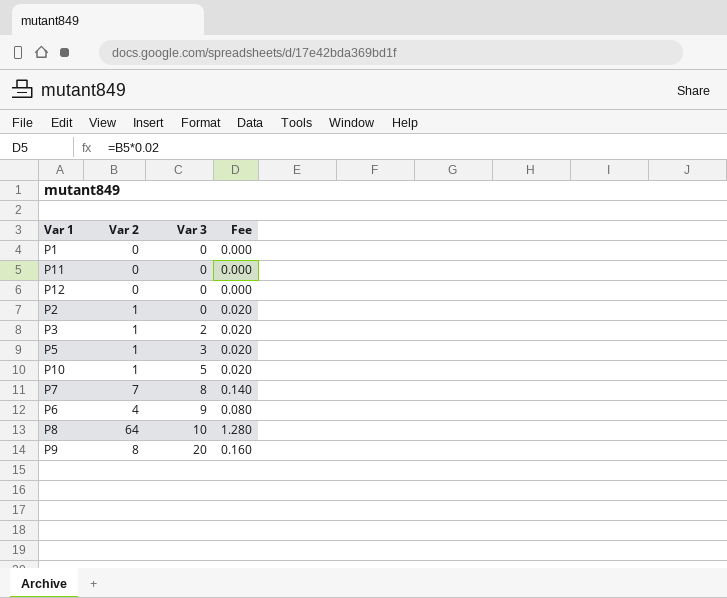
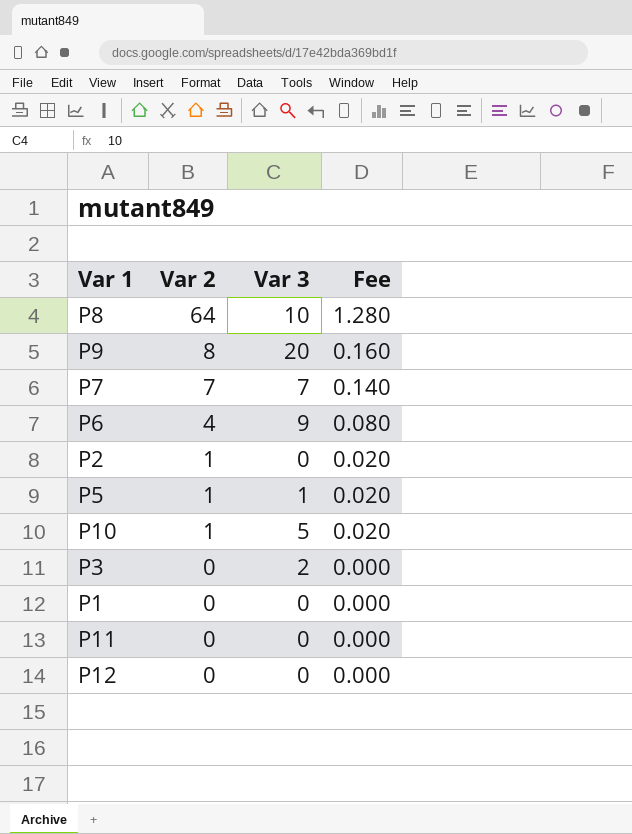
row order: Var 3 ascending -> Var 2 descending
P7 | Var 3: 8 -> 7
P5 | Var 3: 3 -> 1
P3 | Var 2: 1 -> 0
P3 | Fee: 0.020 -> 0.000

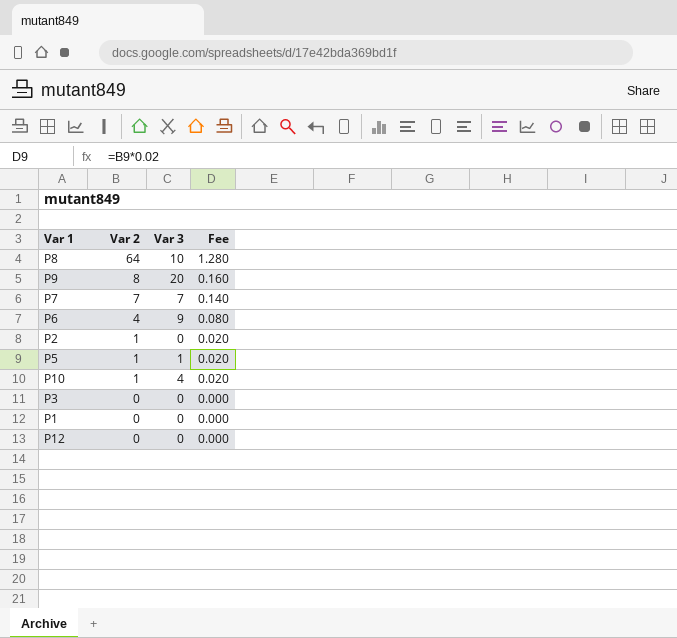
row P11: 0 | 0 | 0.000 -> none
P10 | Var 3: 5 -> 4
P3 | Var 3: 2 -> 0

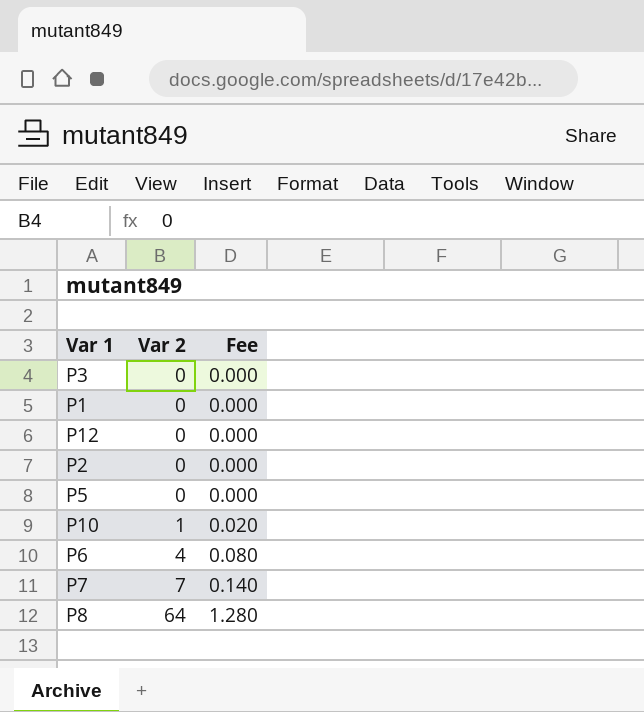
row order: Var 2 descending -> Var 2 ascending
column Var 3 | position: 3 -> none
row P9: 8 | 20 | 0.160 -> none
P2 | Var 2: 1 -> 0
P2 | Fee: 0.020 -> 0.000
P5 | Var 2: 1 -> 0
P5 | Fee: 0.020 -> 0.000

